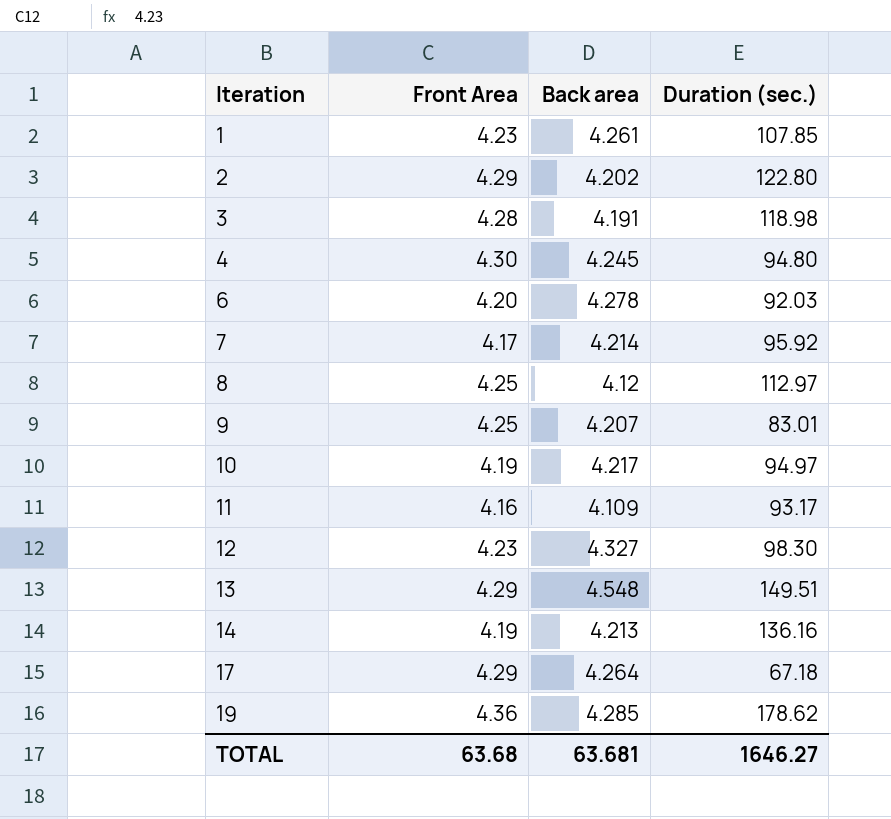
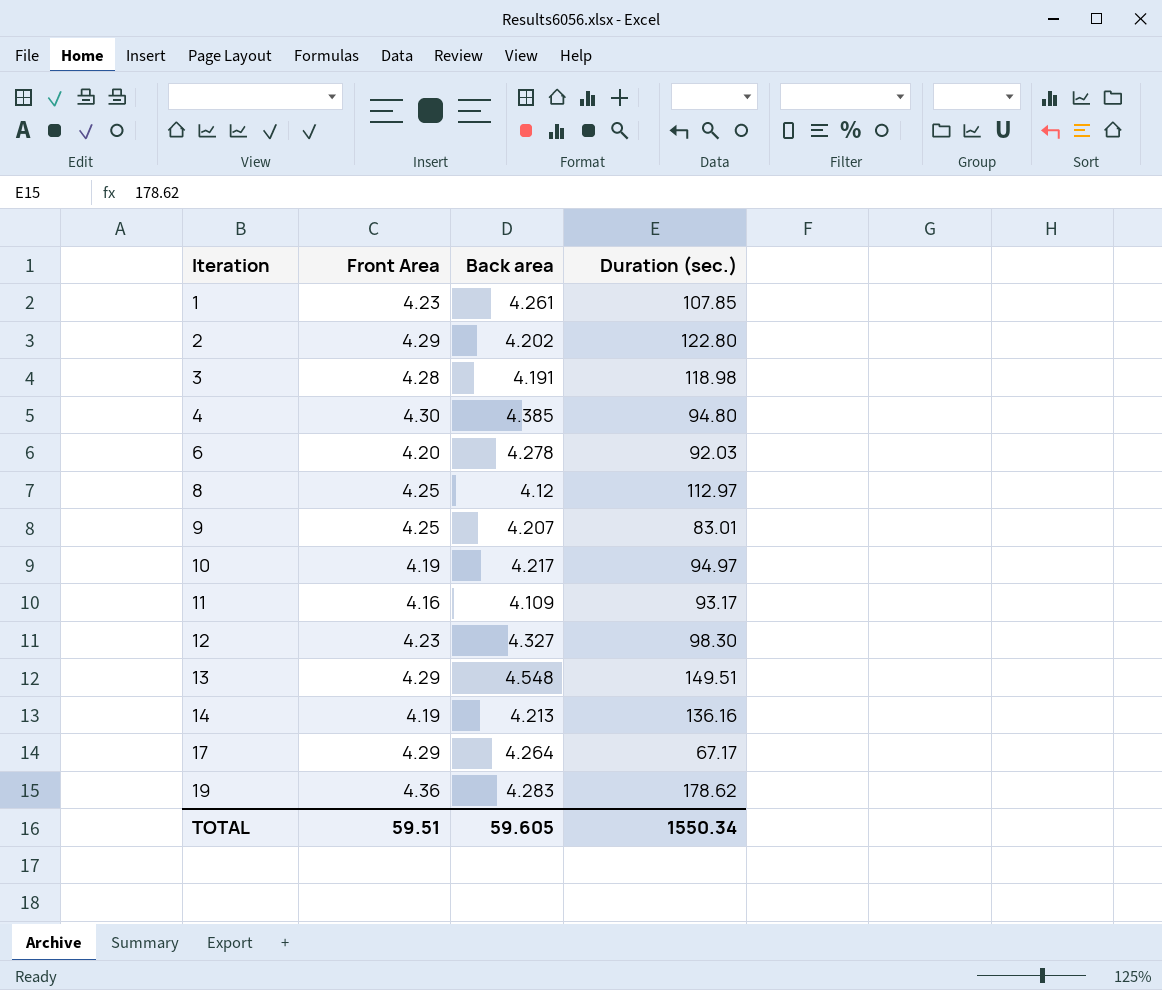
row 7: 4.17 | 4.214 | 95.92 -> none
4 | Back area: 4.245 -> 4.385
17 | Duration (sec.): 67.18 -> 67.17
19 | Back area: 4.285 -> 4.283
TOTAL | Front Area: 63.68 -> 59.51
TOTAL | Back area: 63.681 -> 59.605
TOTAL | Duration (sec.): 1646.27 -> 1550.34

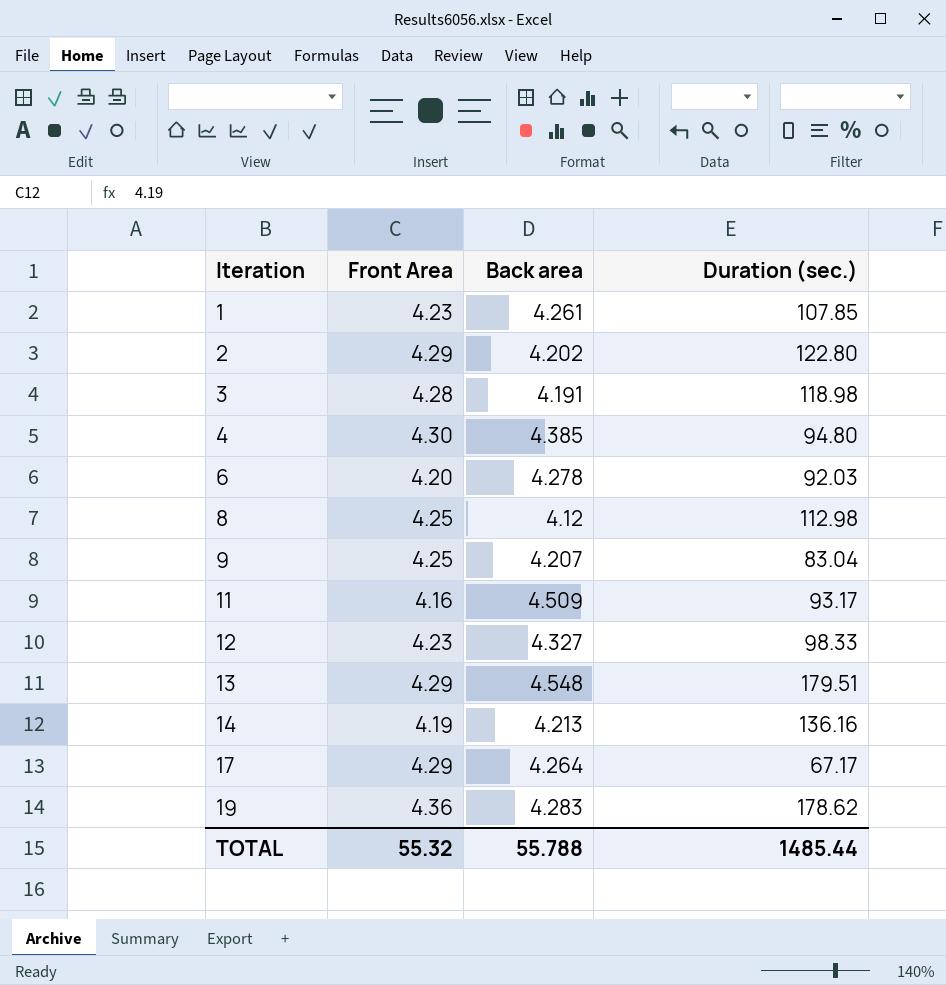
row 10: 4.19 | 4.217 | 94.97 -> none
8 | Duration (sec.): 112.97 -> 112.98
9 | Duration (sec.): 83.01 -> 83.04
11 | Back area: 4.109 -> 4.509
12 | Duration (sec.): 98.30 -> 98.33
13 | Duration (sec.): 149.51 -> 179.51
TOTAL | Front Area: 59.51 -> 55.32
TOTAL | Back area: 59.605 -> 55.788
TOTAL | Duration (sec.): 1550.34 -> 1485.44

